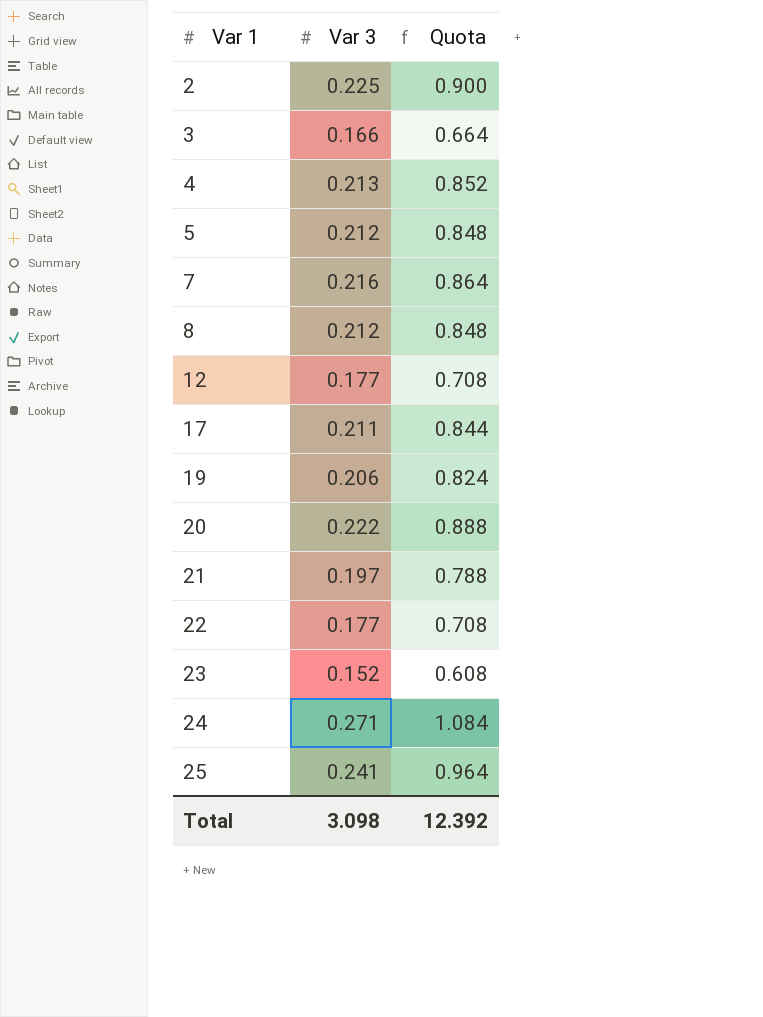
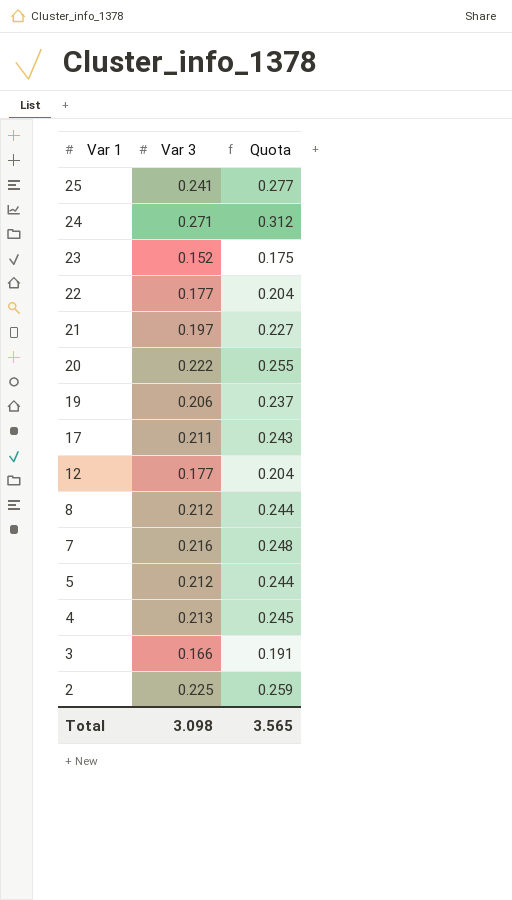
row order: Var 1 ascending -> Var 1 descending
column Quota | formula: [Var 3] * 4 -> [Var 3] * 1.15
Total | Quota: 12.392 -> 3.565

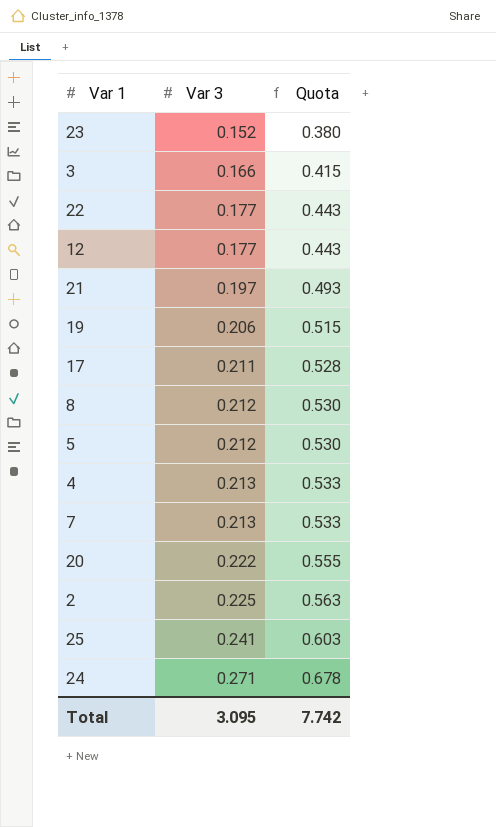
row order: Var 1 descending -> Var 3 ascending
column Quota | formula: [Var 3] * 1.15 -> [Var 3] * 2.5
7 | Var 3: 0.216 -> 0.213
Total | Var 3: 3.098 -> 3.095
Total | Quota: 3.565 -> 7.742

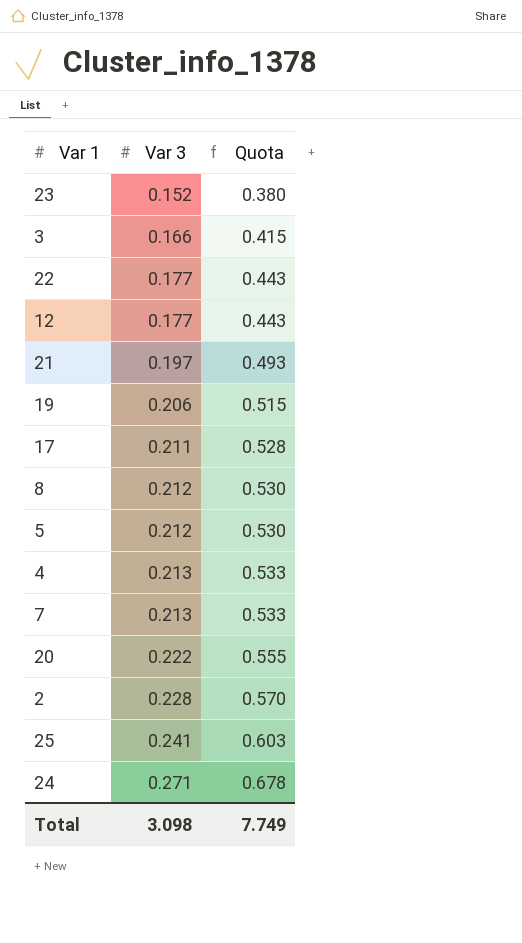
2 | Var 3: 0.225 -> 0.228
2 | Quota: 0.563 -> 0.570
Total | Var 3: 3.095 -> 3.098
Total | Quota: 7.742 -> 7.749

